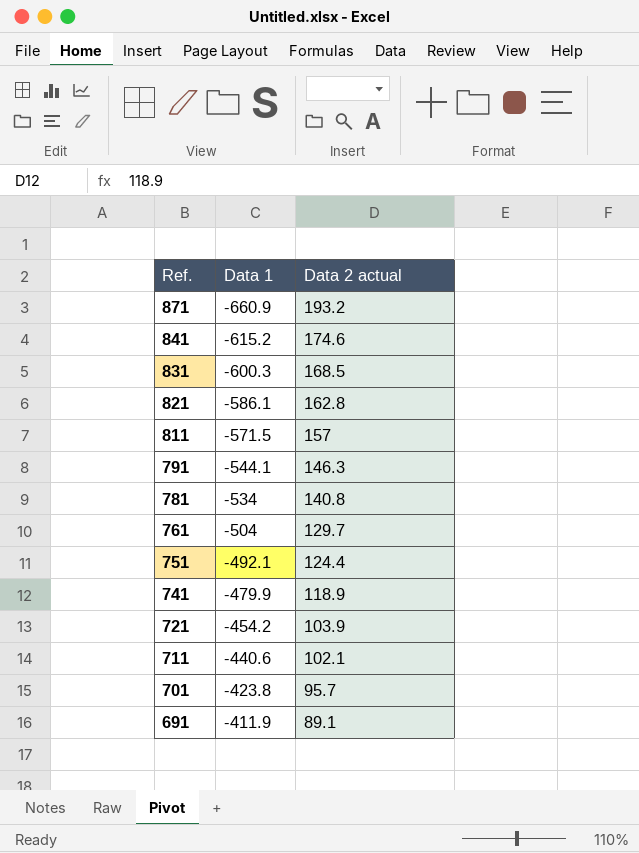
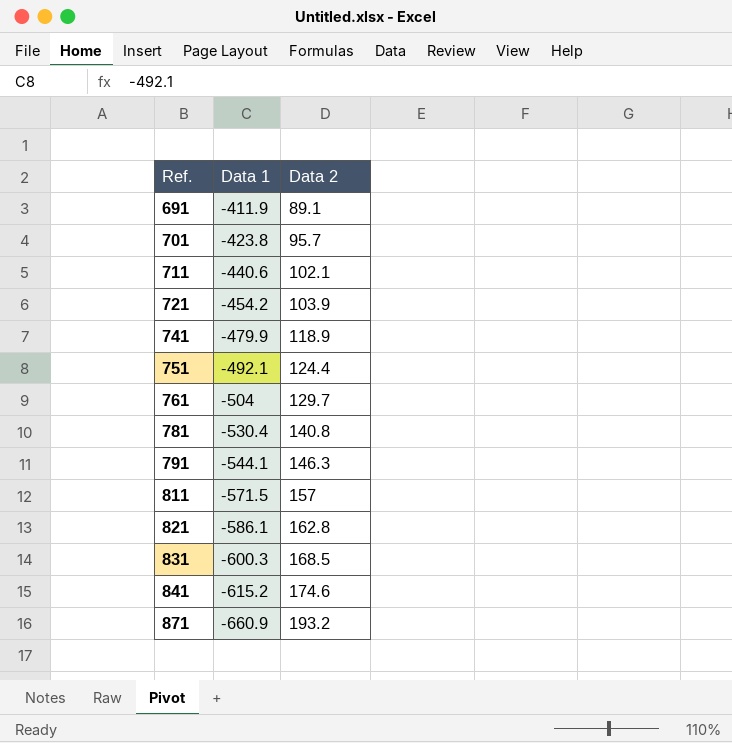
row order: Ref. descending -> Ref. ascending
column name: Data 2 actual -> Data 2
781 | Data 1: -534 -> -530.4

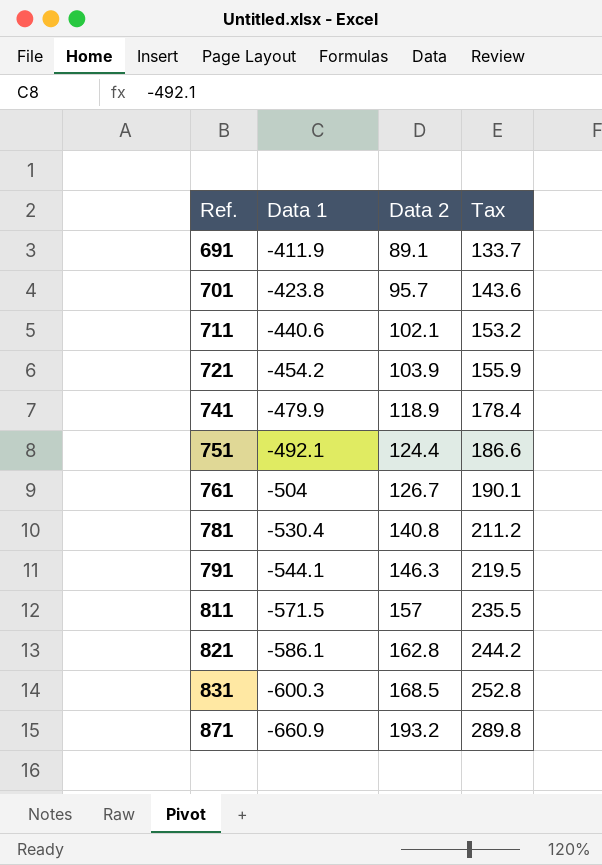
column Tax | formula: none -> [Data 2] * 1.5
row 841: -615.2 | 174.6 -> none
761 | Data 2: 129.7 -> 126.7

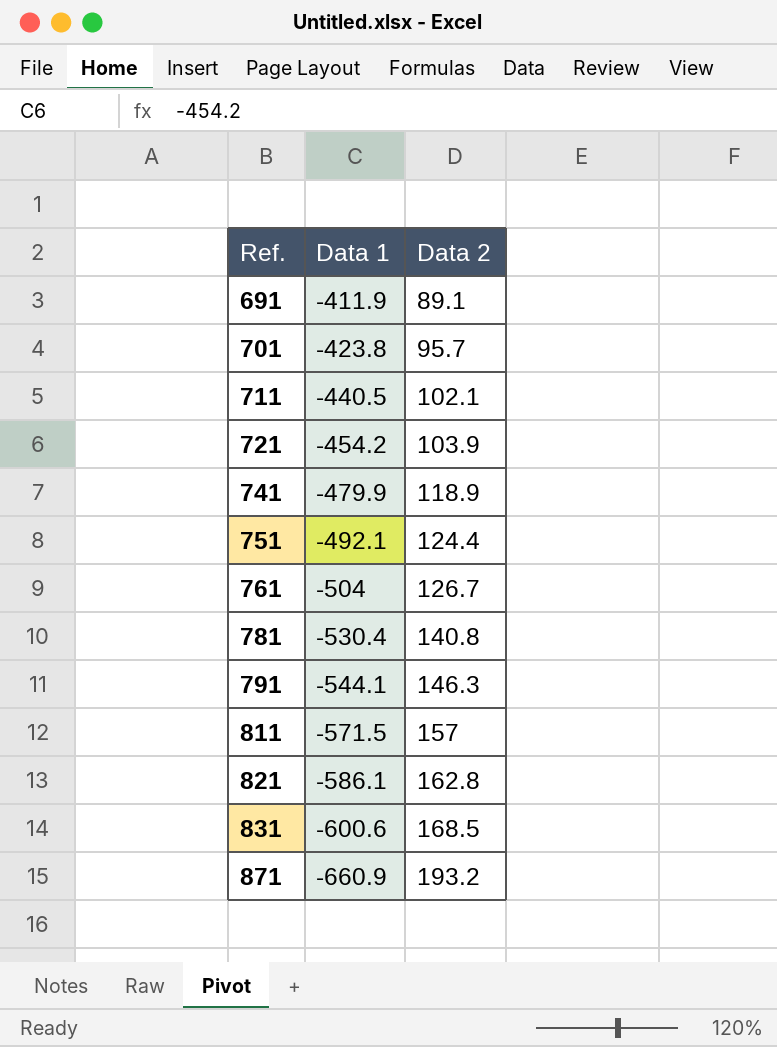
column Tax | formula: [Data 2] * 1.5 -> none
711 | Data 1: -440.6 -> -440.5
831 | Data 1: -600.3 -> -600.6

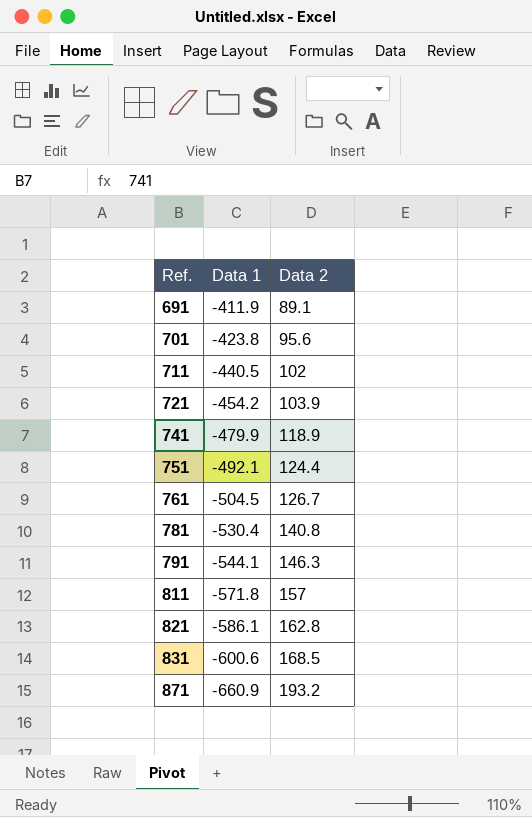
701 | Data 2: 95.7 -> 95.6
711 | Data 2: 102.1 -> 102
761 | Data 1: -504 -> -504.5
811 | Data 1: -571.5 -> -571.8

